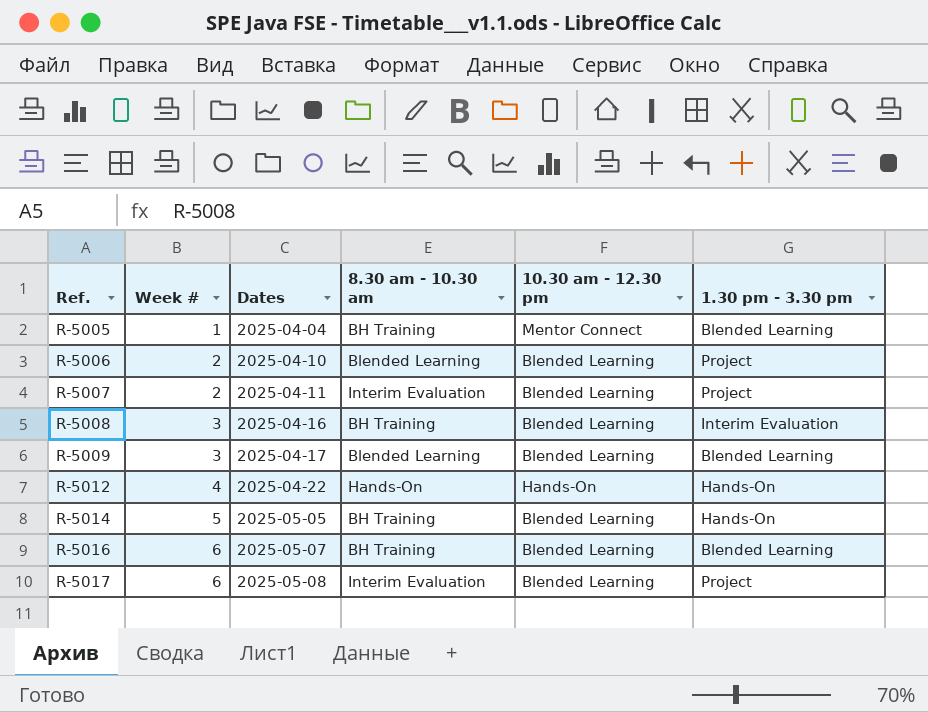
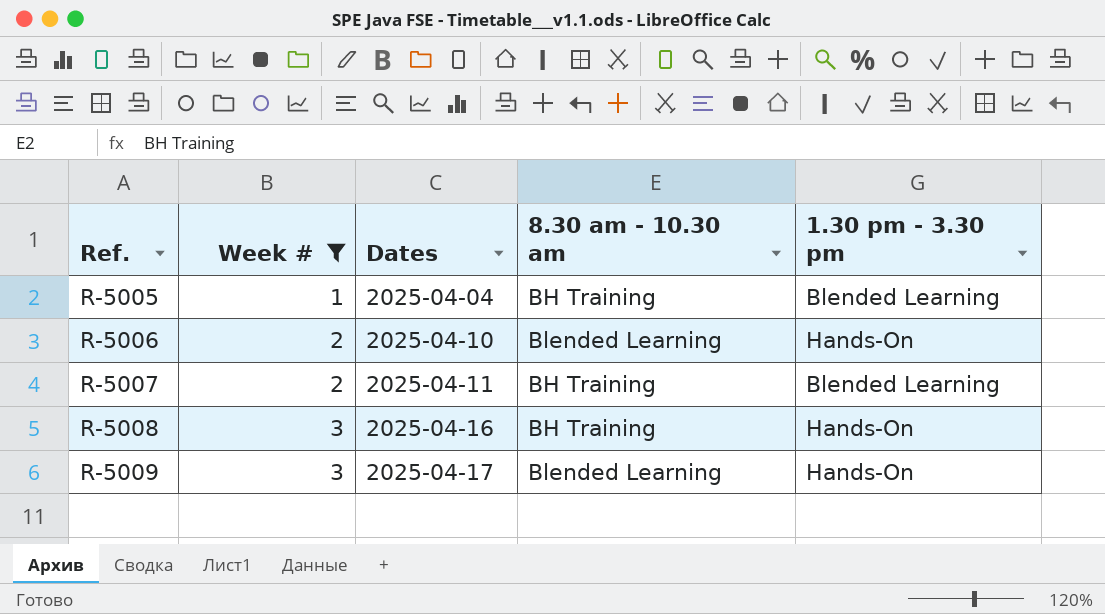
filter: none -> Week # <= 3
column 10.30 am - 12.30 pm | position: 5 -> none
R-5006 | 1.30 pm - 3.30 pm: Project -> Hands-On
R-5007 | 8.30 am - 10.30 am: Interim Evaluation -> BH Training
R-5007 | 1.30 pm - 3.30 pm: Project -> Blended Learning
R-5008 | 1.30 pm - 3.30 pm: Interim Evaluation -> Hands-On
R-5009 | 1.30 pm - 3.30 pm: Blended Learning -> Hands-On

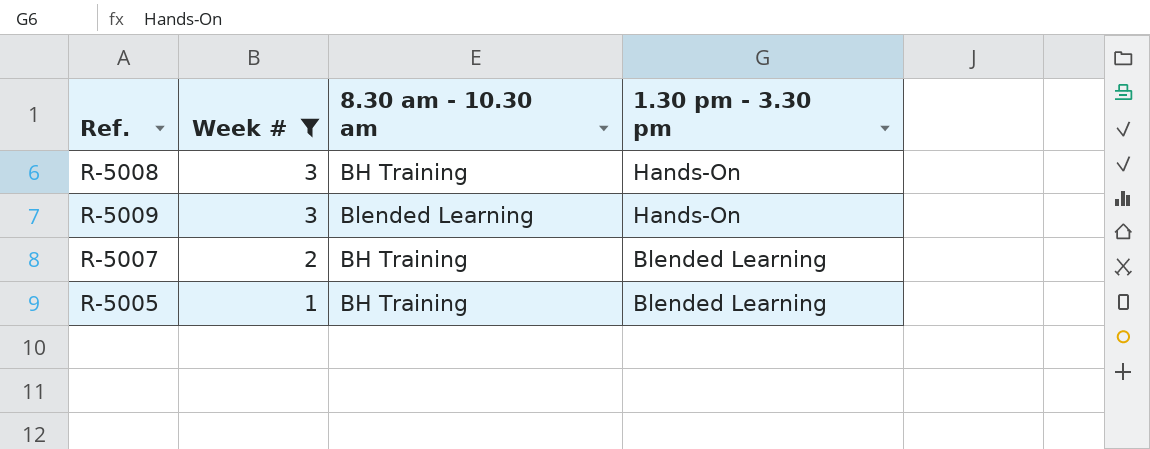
row order: Ref. ascending -> Week # descending
column Dates | position: 3 -> none
row R-5006: 2 | 2025-04-10 | Blended Learning | Hands-On -> none

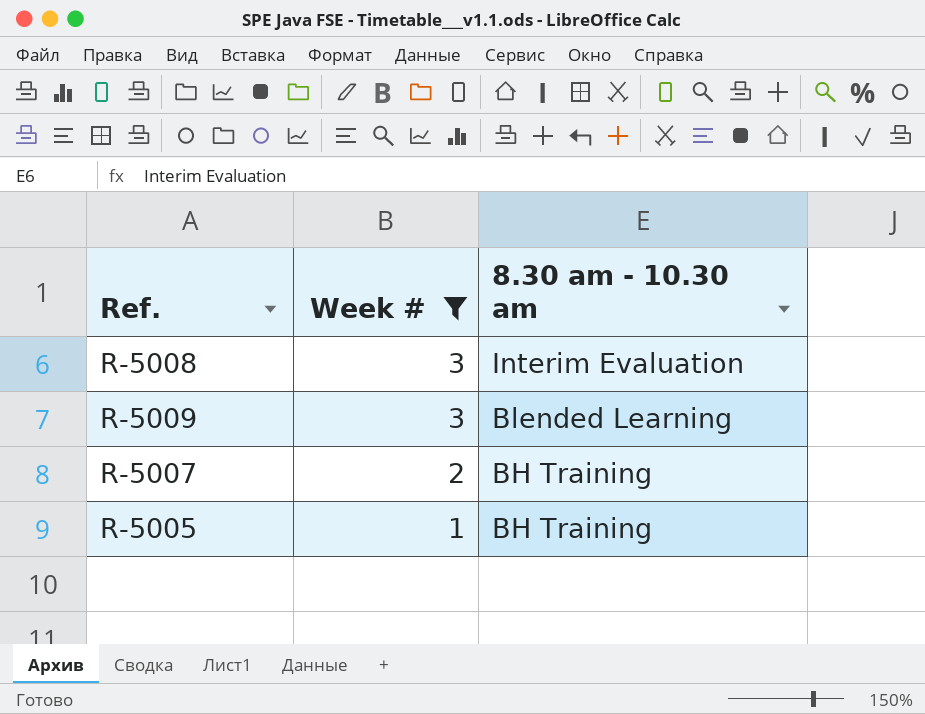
column 1.30 pm - 3.30 pm | position: 4 -> none
R-5008 | 8.30 am - 10.30 am: BH Training -> Interim Evaluation

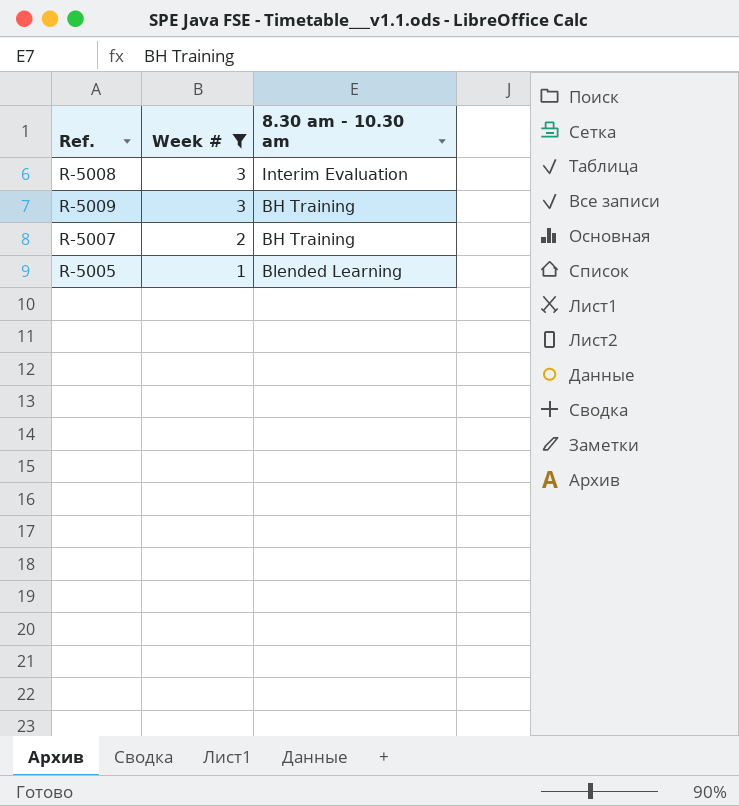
R-5009 | 8.30 am - 10.30 am: Blended Learning -> BH Training
R-5005 | 8.30 am - 10.30 am: BH Training -> Blended Learning

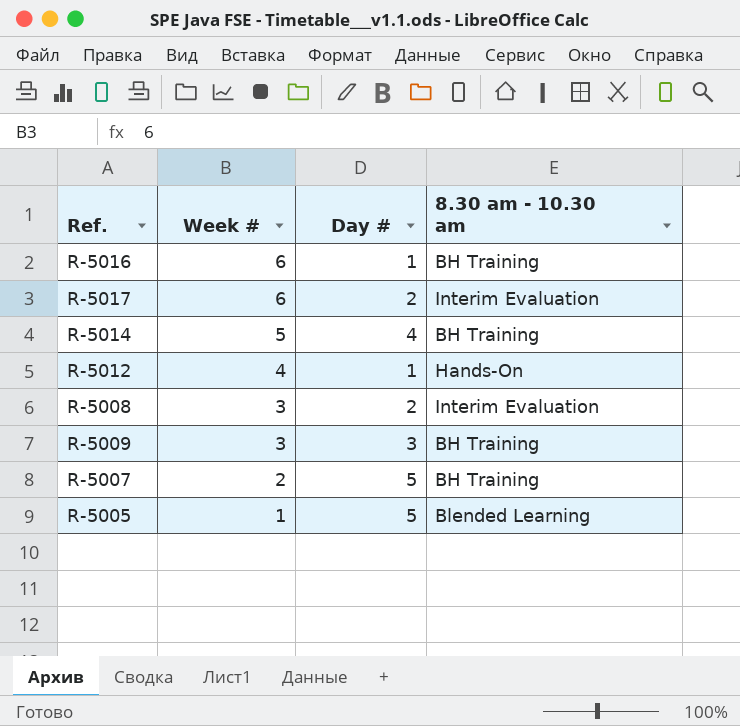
filter: Week # <= 3 -> none
column Day # | position: none -> 3

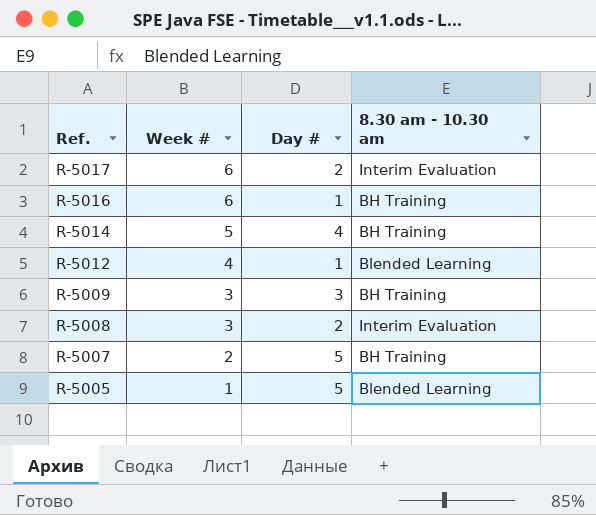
row order: Week # descending -> Ref. descending
R-5012 | 8.30 am - 10.30 am: Hands-On -> Blended Learning

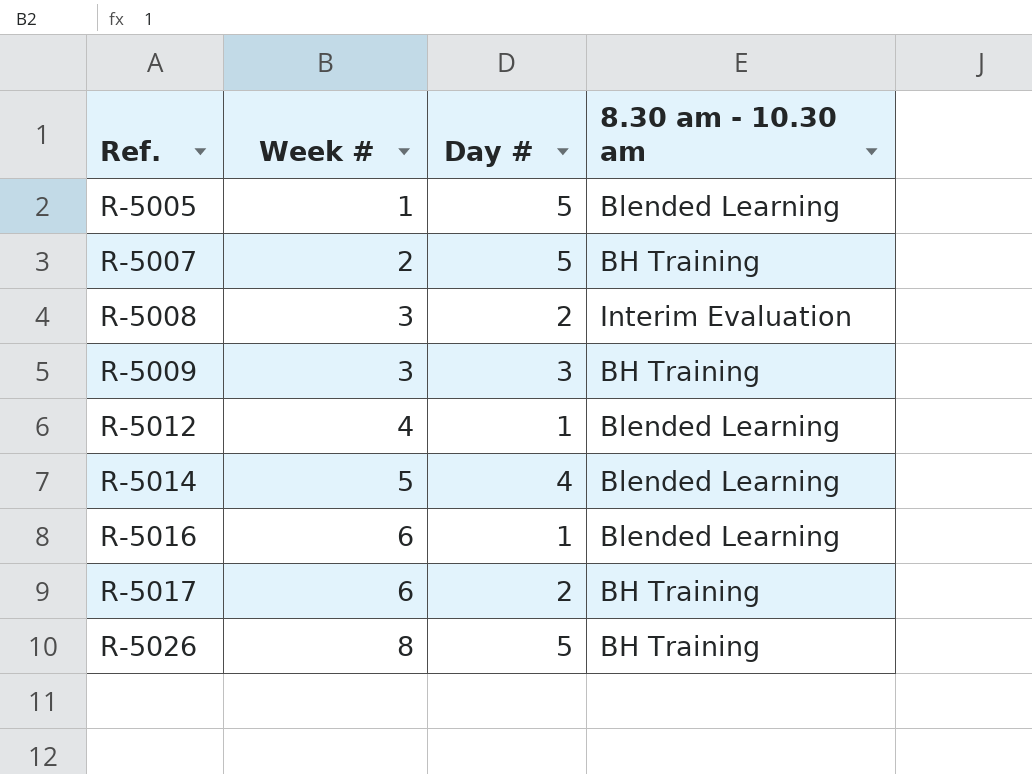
row order: Ref. descending -> Ref. ascending
R-5014 | 8.30 am - 10.30 am: BH Training -> Blended Learning
R-5016 | 8.30 am - 10.30 am: BH Training -> Blended Learning
R-5017 | 8.30 am - 10.30 am: Interim Evaluation -> BH Training
row R-5026: none -> 8 | 5 | BH Training

